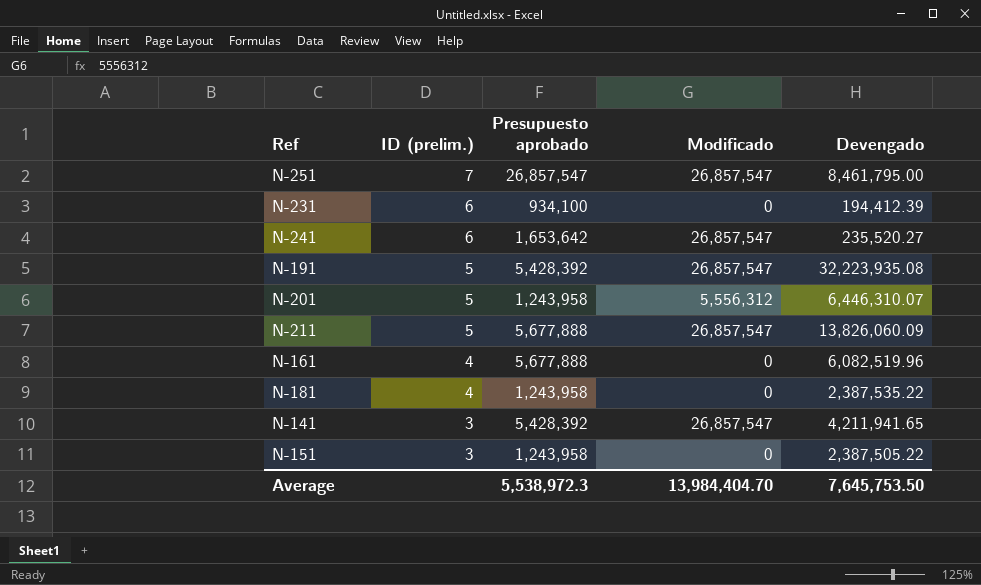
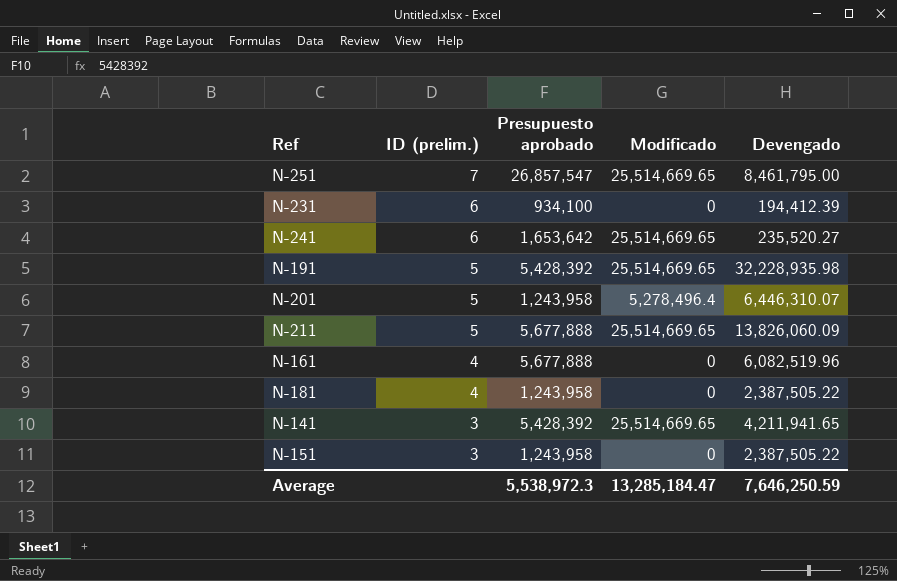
N-251 | Modificado: 26,857,547 -> 25,514,669.65
N-241 | Modificado: 26,857,547 -> 25,514,669.65
N-191 | Modificado: 26,857,547 -> 25,514,669.65
N-191 | Devengado: 32,223,935.08 -> 32,228,935.98
N-201 | Modificado: 5,556,312 -> 5,278,496.4
N-211 | Modificado: 26,857,547 -> 25,514,669.65
N-181 | Devengado: 2,387,535.22 -> 2,387,505.22
N-141 | Modificado: 26,857,547 -> 25,514,669.65
Average | Modificado: 13,984,404.70 -> 13,285,184.47
Average | Devengado: 7,645,753.50 -> 7,646,250.59

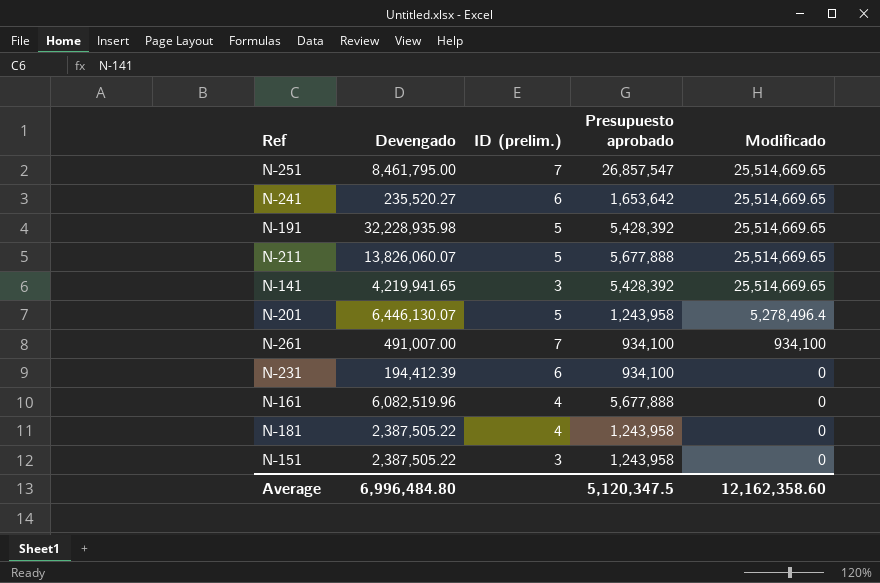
row order: ID (prelim.) descending -> Modificado descending
column Devengado | position: 5 -> 2
N-211 | Devengado: 13,826,060.09 -> 13,826,060.07
N-141 | Devengado: 4,211,941.65 -> 4,219,941.65
N-201 | Devengado: 6,446,310.07 -> 6,446,130.07
row N-261: none -> 491,007.00 | 7 | 934,100 | 934,100
Average | Devengado: 7,646,250.59 -> 6,996,484.80
Average | Presupuesto aprobado: 5,538,972.3 -> 5,120,347.5
Average | Modificado: 13,285,184.47 -> 12,162,358.60

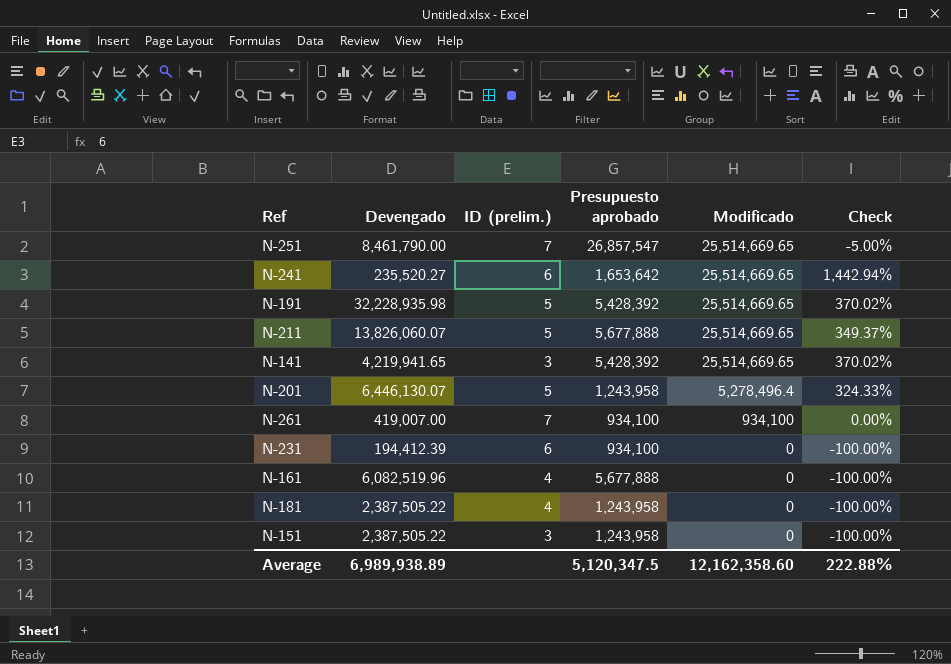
column Check | formula: none -> ([Modificado] - [Presupuesto aprobado]) / [Presupuesto aprobado]
N-251 | Devengado: 8,461,795.00 -> 8,461,790.00
N-261 | Devengado: 491,007.00 -> 419,007.00
Average | Devengado: 6,996,484.80 -> 6,989,938.89

